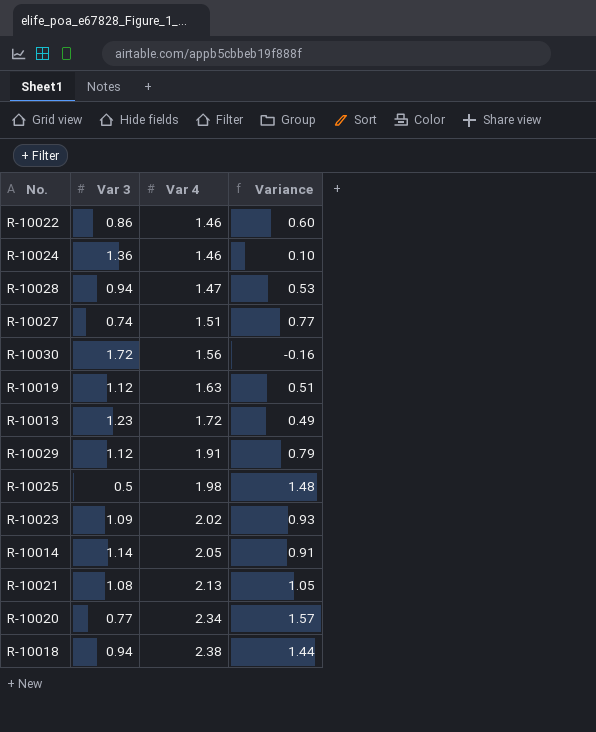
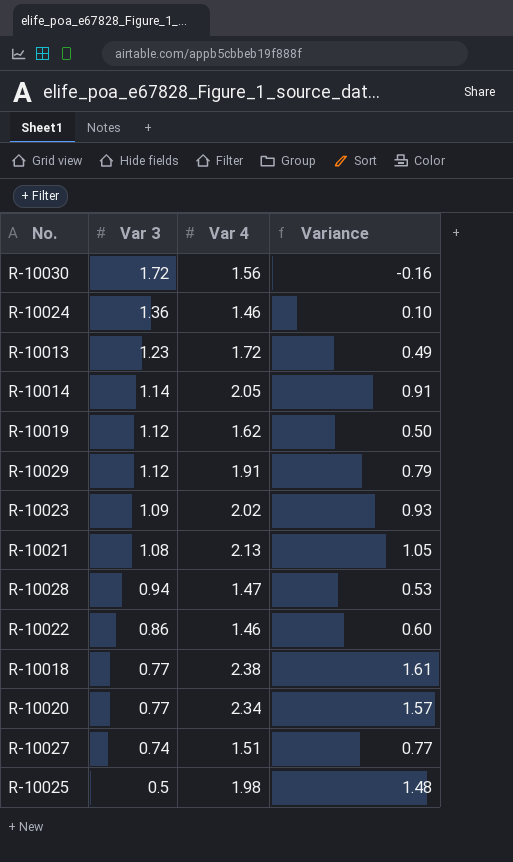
row order: Var 4 ascending -> Var 3 descending
R-10019 | Var 4: 1.63 -> 1.62
R-10019 | Variance: 0.51 -> 0.50
R-10018 | Var 3: 0.94 -> 0.77
R-10018 | Variance: 1.44 -> 1.61

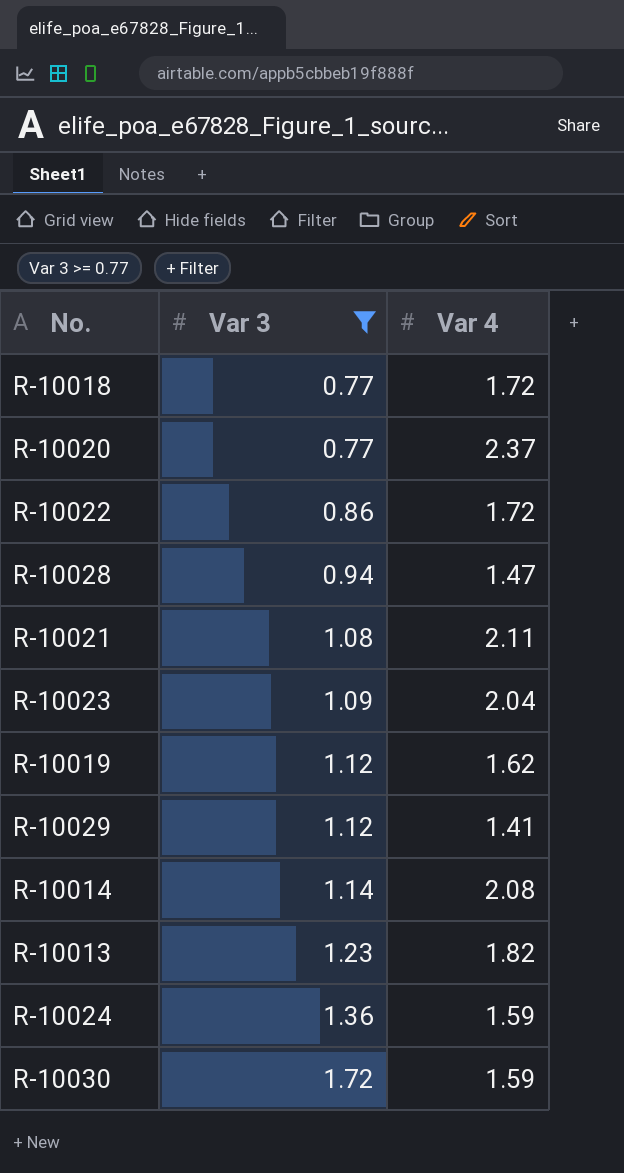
filter: none -> Var 3 >= 0.77
row order: Var 3 descending -> Var 3 ascending
column Variance | formula: [Var 4] - [Var 3] -> none
R-10018 | Var 4: 2.38 -> 1.72
R-10020 | Var 4: 2.34 -> 2.37
R-10022 | Var 4: 1.46 -> 1.72
R-10021 | Var 4: 2.13 -> 2.11
R-10023 | Var 4: 2.02 -> 2.04
R-10029 | Var 4: 1.91 -> 1.41
R-10014 | Var 4: 2.05 -> 2.08
R-10013 | Var 4: 1.72 -> 1.82
R-10024 | Var 4: 1.46 -> 1.59
R-10030 | Var 4: 1.56 -> 1.59

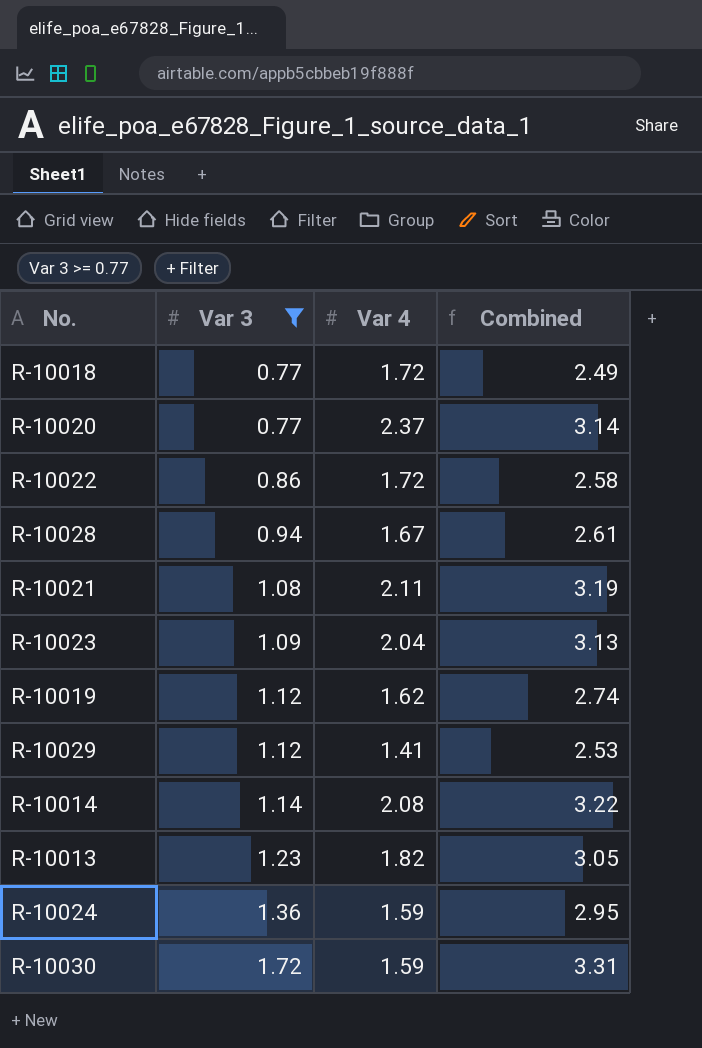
column Combined | formula: none -> [Var 3] + [Var 4]
R-10028 | Var 4: 1.47 -> 1.67

